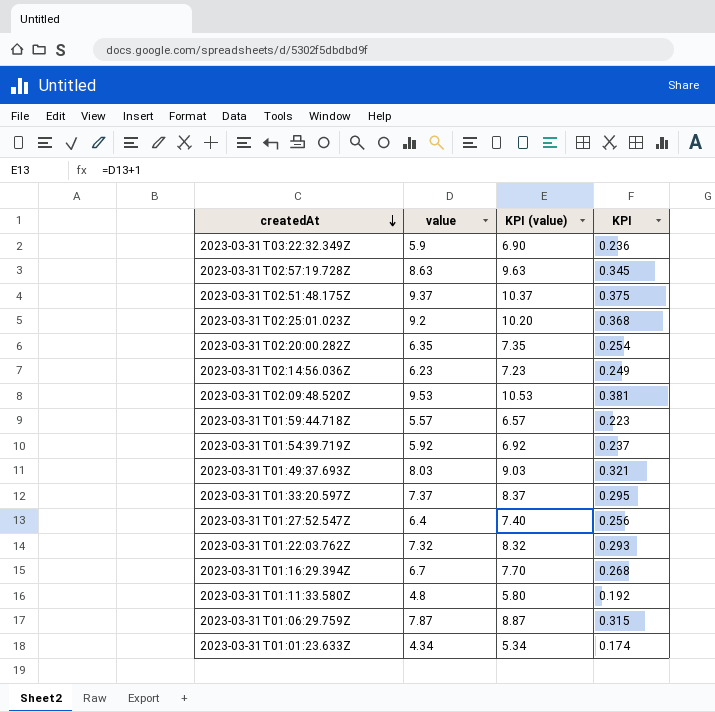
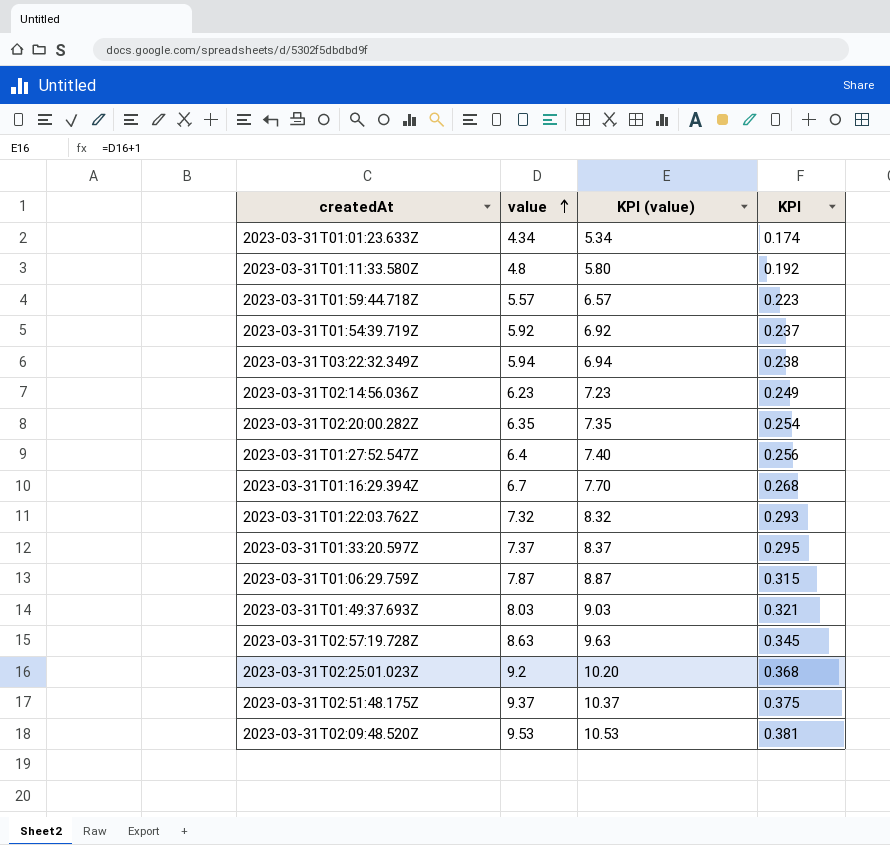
row order: createdAt descending -> value ascending
2023-03-31T03:22:32.349Z | value: 5.9 -> 5.94
2023-03-31T03:22:32.349Z | KPI (value): 6.90 -> 6.94
2023-03-31T03:22:32.349Z | KPI: 0.236 -> 0.238

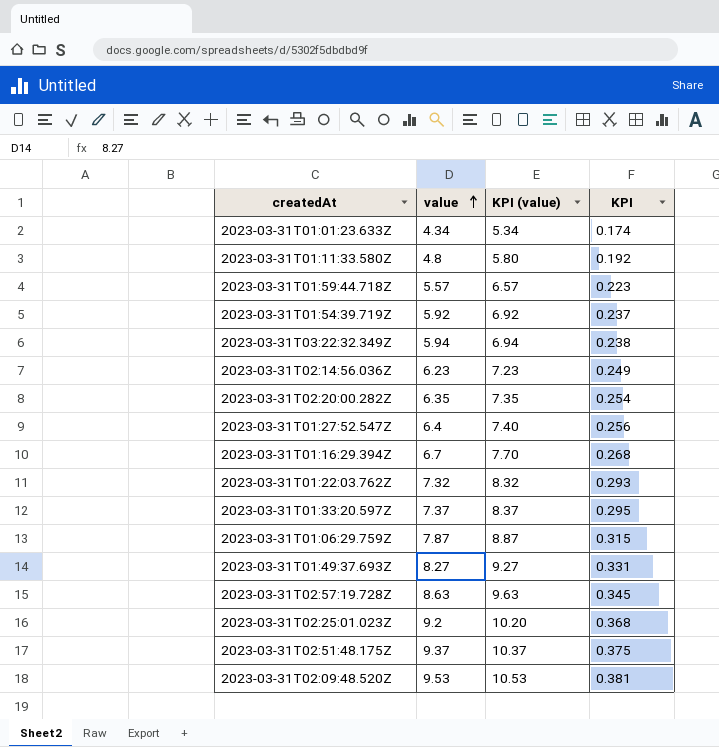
2023-03-31T01:49:37.693Z | value: 8.03 -> 8.27
2023-03-31T01:49:37.693Z | KPI (value): 9.03 -> 9.27
2023-03-31T01:49:37.693Z | KPI: 0.321 -> 0.331

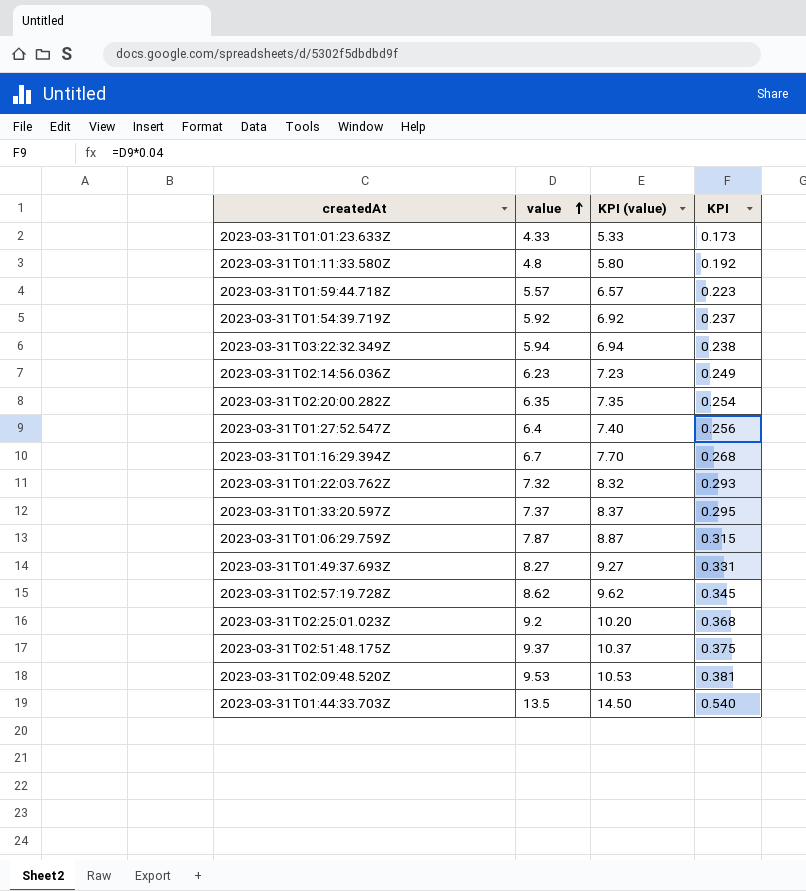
2023-03-31T01:01:23.633Z | value: 4.34 -> 4.33
2023-03-31T01:01:23.633Z | KPI (value): 5.34 -> 5.33
2023-03-31T01:01:23.633Z | KPI: 0.174 -> 0.173
2023-03-31T02:57:19.728Z | value: 8.63 -> 8.62
2023-03-31T02:57:19.728Z | KPI (value): 9.63 -> 9.62
row 2023-03-31T01:44:33.703Z: none -> 13.5 | 14.50 | 0.540

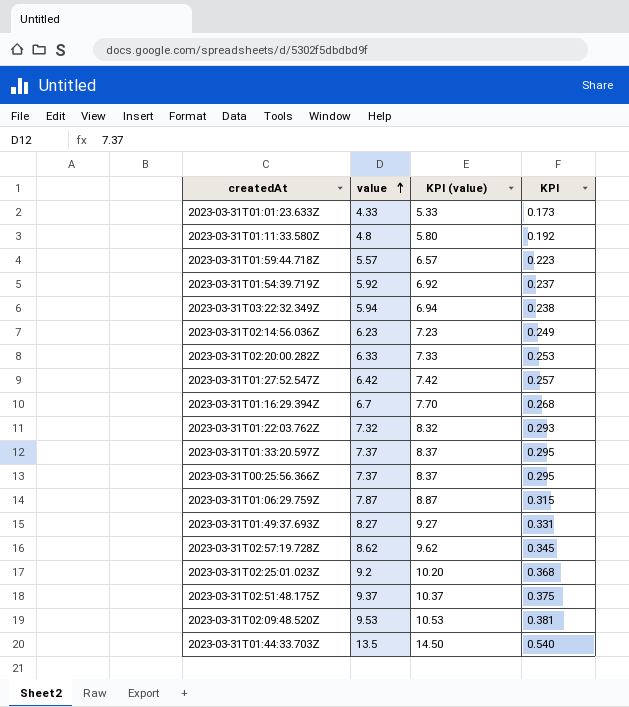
2023-03-31T02:20:00.282Z | value: 6.35 -> 6.33
2023-03-31T02:20:00.282Z | KPI (value): 7.35 -> 7.33
2023-03-31T02:20:00.282Z | KPI: 0.254 -> 0.253
2023-03-31T01:27:52.547Z | value: 6.4 -> 6.42
2023-03-31T01:27:52.547Z | KPI (value): 7.40 -> 7.42
2023-03-31T01:27:52.547Z | KPI: 0.256 -> 0.257
row 2023-03-31T00:25:56.366Z: none -> 7.37 | 8.37 | 0.295

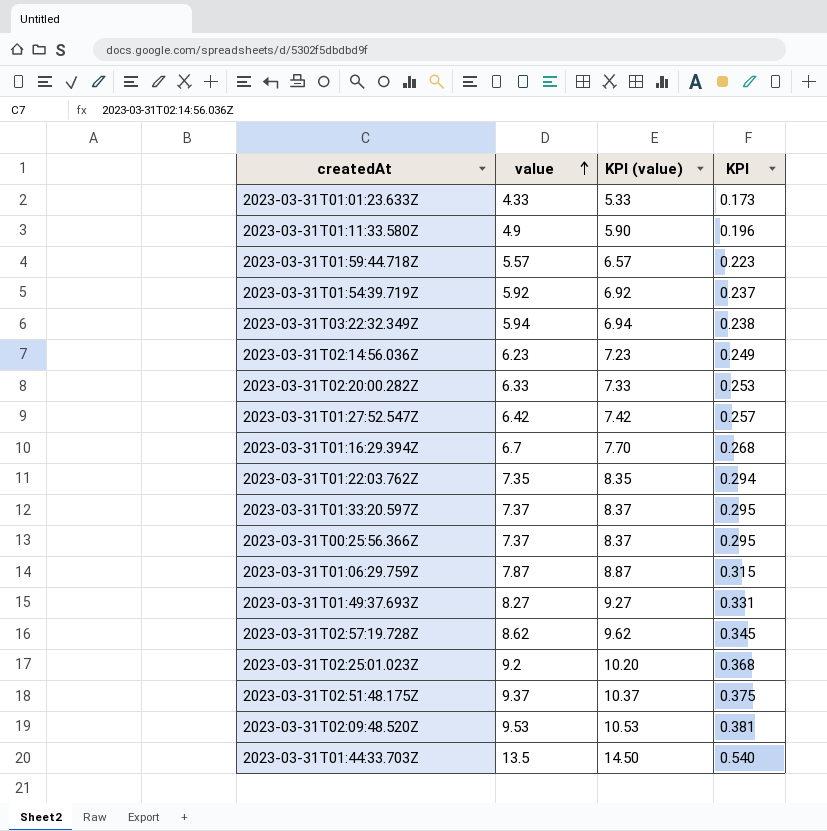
2023-03-31T01:11:33.580Z | value: 4.8 -> 4.9
2023-03-31T01:11:33.580Z | KPI (value): 5.80 -> 5.90
2023-03-31T01:11:33.580Z | KPI: 0.192 -> 0.196
2023-03-31T01:22:03.762Z | value: 7.32 -> 7.35
2023-03-31T01:22:03.762Z | KPI (value): 8.32 -> 8.35
2023-03-31T01:22:03.762Z | KPI: 0.293 -> 0.294

